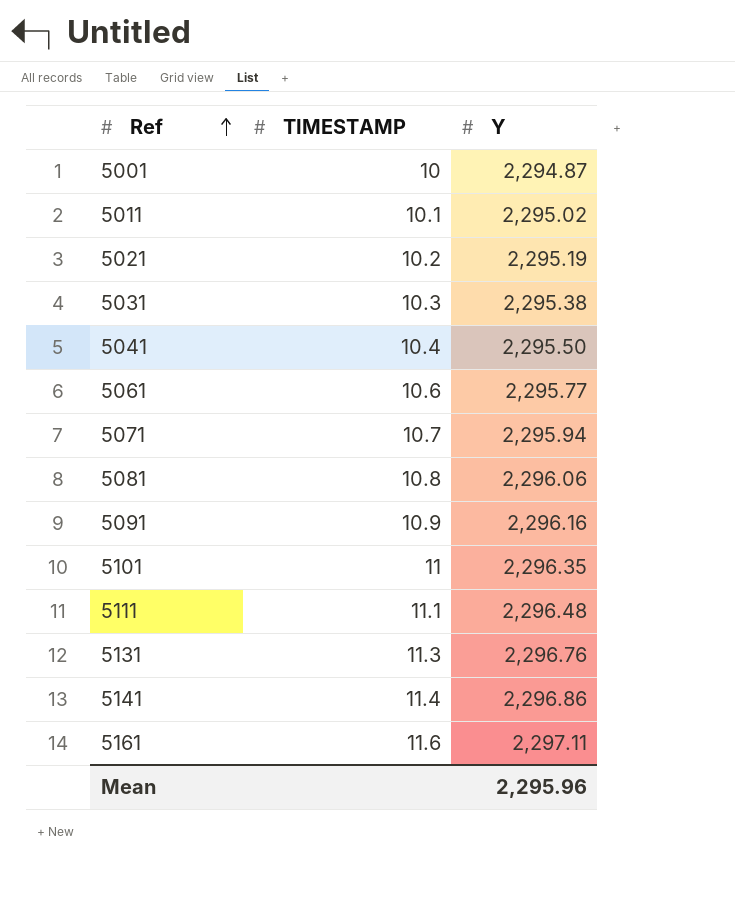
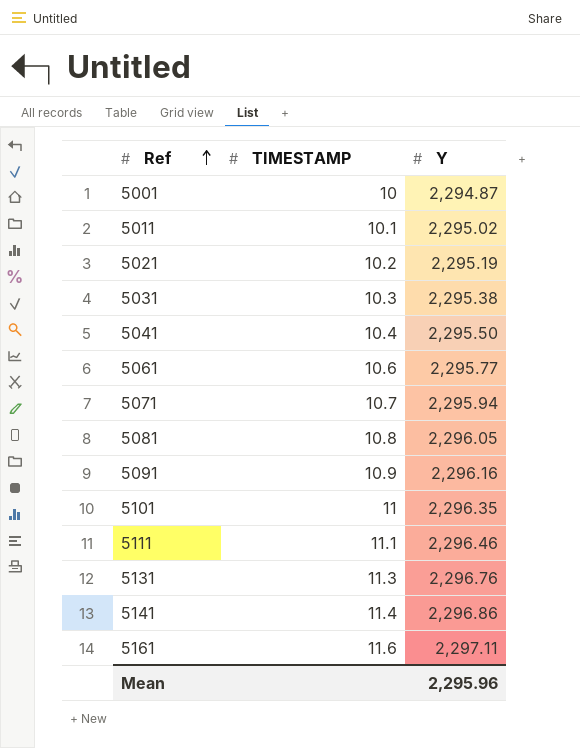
5081 | Y: 2,296.06 -> 2,296.05
5111 | Y: 2,296.48 -> 2,296.46

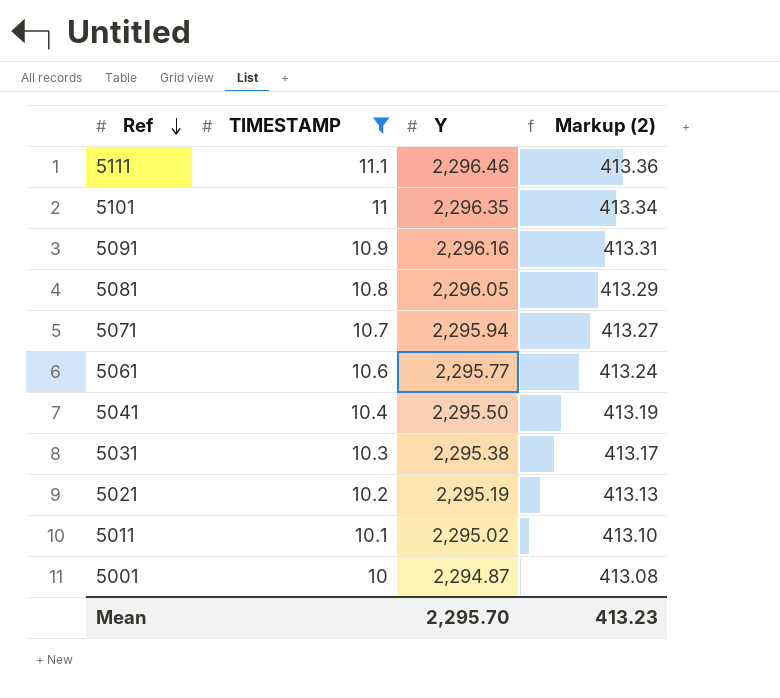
filter: none -> TIMESTAMP <= 11.1
row order: Ref ascending -> Ref descending
column Markup (2) | formula: none -> [Y] * 0.18
Mean | Y: 2,295.96 -> 2,295.70

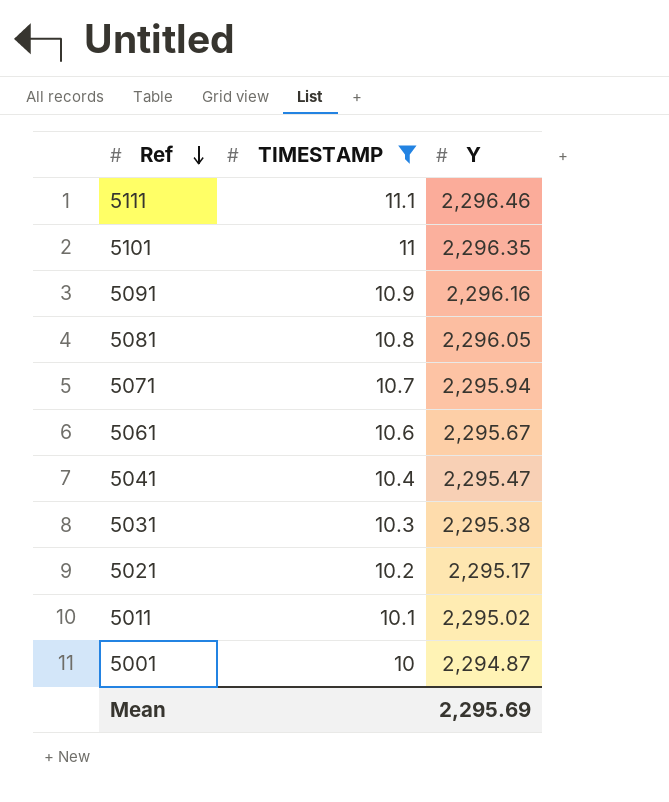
column Markup (2) | formula: [Y] * 0.18 -> none
5061 | Y: 2,295.77 -> 2,295.67
5041 | Y: 2,295.50 -> 2,295.47
5021 | Y: 2,295.19 -> 2,295.17
Mean | Y: 2,295.70 -> 2,295.69

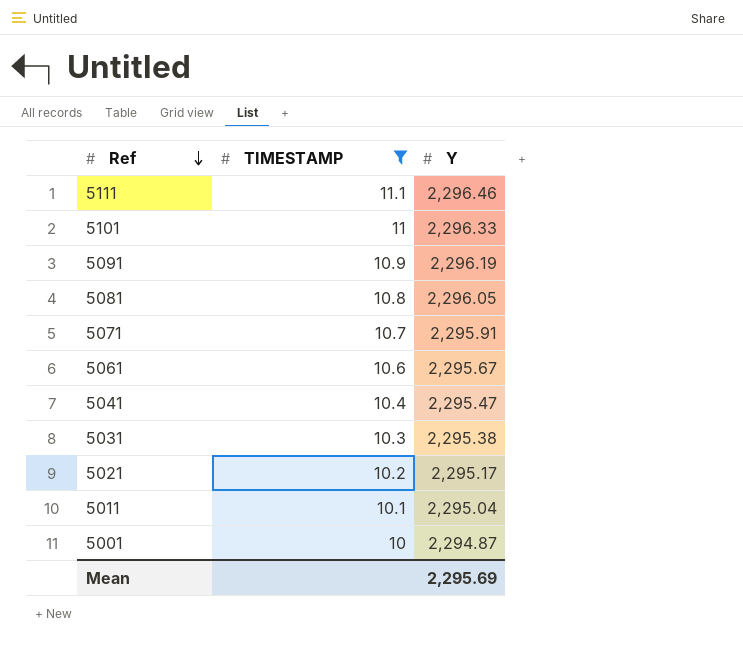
5101 | Y: 2,296.35 -> 2,296.33
5091 | Y: 2,296.16 -> 2,296.19
5071 | Y: 2,295.94 -> 2,295.91
5011 | Y: 2,295.02 -> 2,295.04

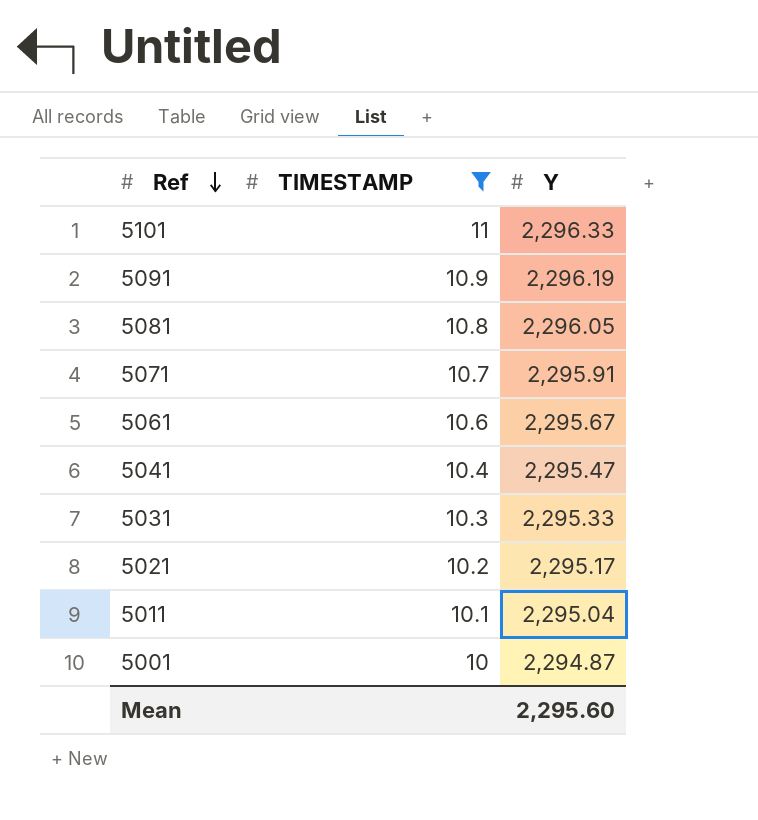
row 5111: 11.1 | 2,296.46 -> none
5031 | Y: 2,295.38 -> 2,295.33
Mean | Y: 2,295.69 -> 2,295.60

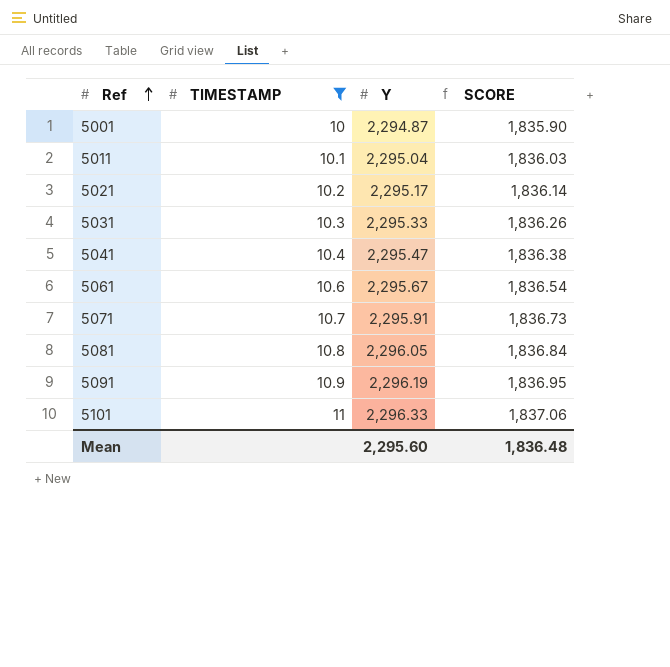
row order: Ref descending -> Ref ascending
column SCORE | formula: none -> [Y] * 0.8

